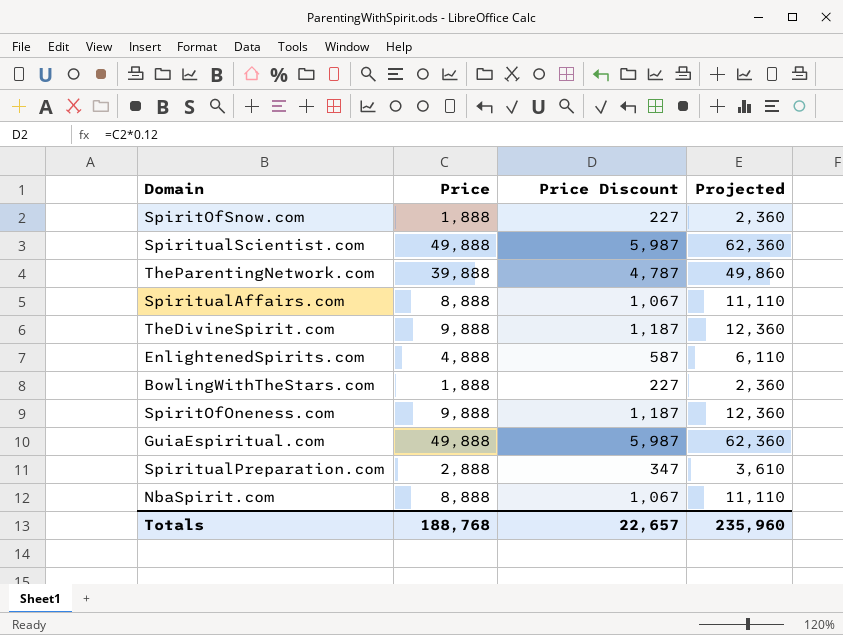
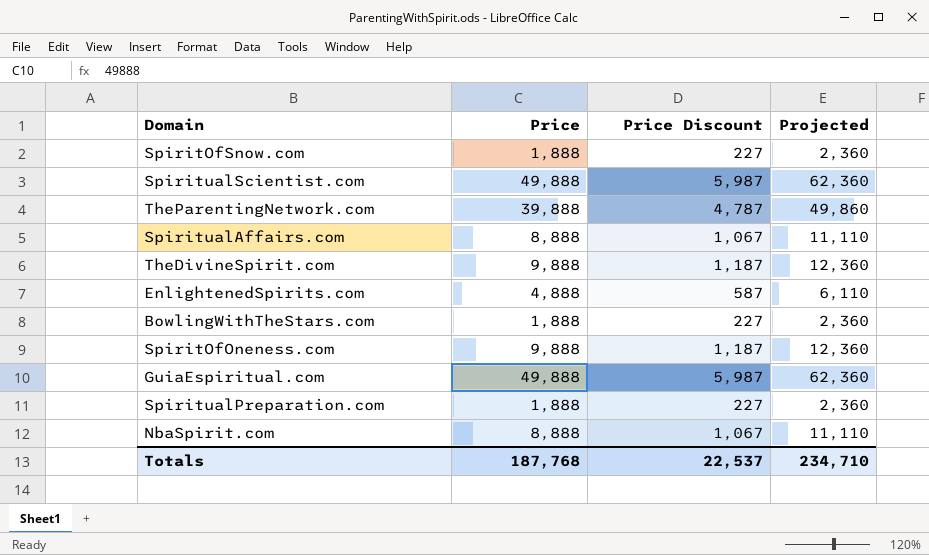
SpiritualPreparation.com | Price: 2,888 -> 1,888
SpiritualPreparation.com | Price Discount: 347 -> 227
SpiritualPreparation.com | Projected: 3,610 -> 2,360
Totals | Price: 188,768 -> 187,768
Totals | Price Discount: 22,657 -> 22,537
Totals | Projected: 235,960 -> 234,710

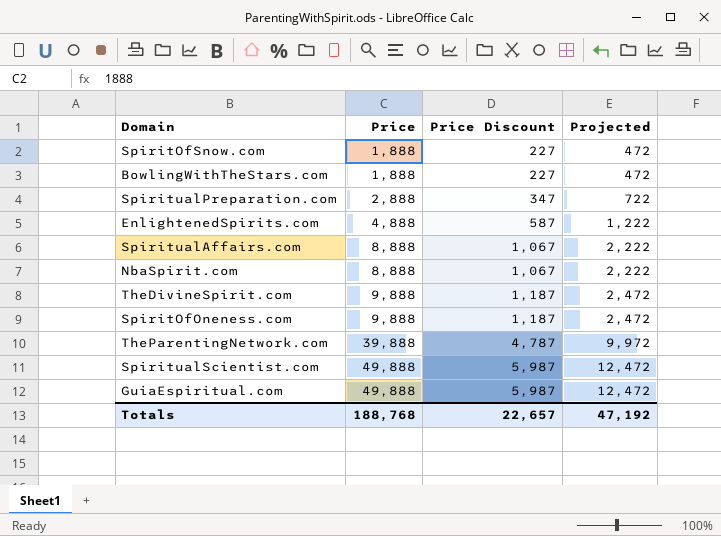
row order: none -> Price ascending
column Projected | formula: [Price] * 1.25 -> [Price] * 0.25
SpiritualPreparation.com | Price: 1,888 -> 2,888
SpiritualPreparation.com | Price Discount: 227 -> 347
Totals | Price: 187,768 -> 188,768
Totals | Price Discount: 22,537 -> 22,657
Totals | Projected: 234,710 -> 47,192

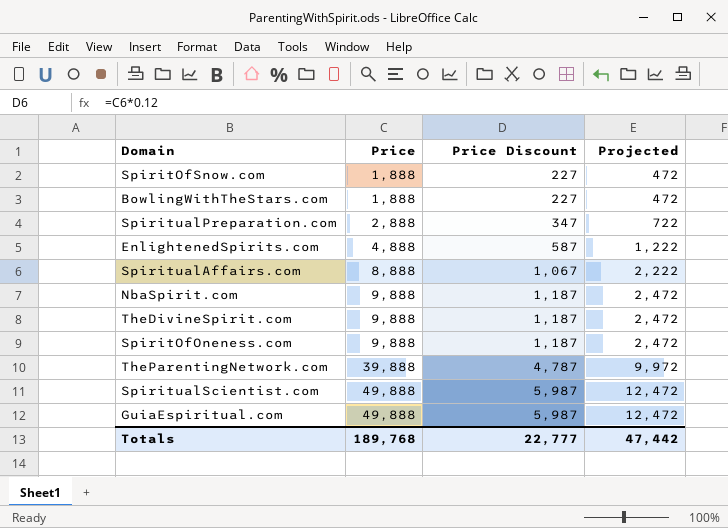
NbaSpirit.com | Price: 8,888 -> 9,888
NbaSpirit.com | Price Discount: 1,067 -> 1,187
NbaSpirit.com | Projected: 2,222 -> 2,472
Totals | Price: 188,768 -> 189,768
Totals | Price Discount: 22,657 -> 22,777
Totals | Projected: 47,192 -> 47,442

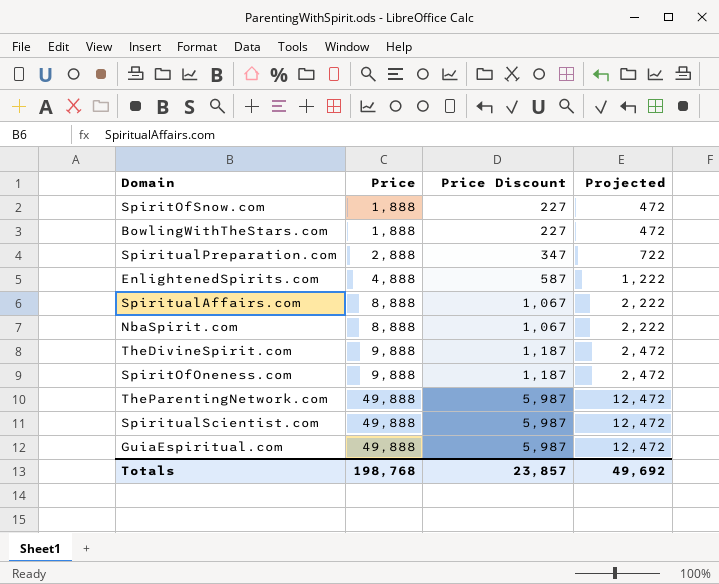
NbaSpirit.com | Price: 9,888 -> 8,888
NbaSpirit.com | Price Discount: 1,187 -> 1,067
NbaSpirit.com | Projected: 2,472 -> 2,222
TheParentingNetwork.com | Price: 39,888 -> 49,888
TheParentingNetwork.com | Price Discount: 4,787 -> 5,987
TheParentingNetwork.com | Projected: 9,972 -> 12,472
Totals | Price: 189,768 -> 198,768
Totals | Price Discount: 22,777 -> 23,857
Totals | Projected: 47,442 -> 49,692

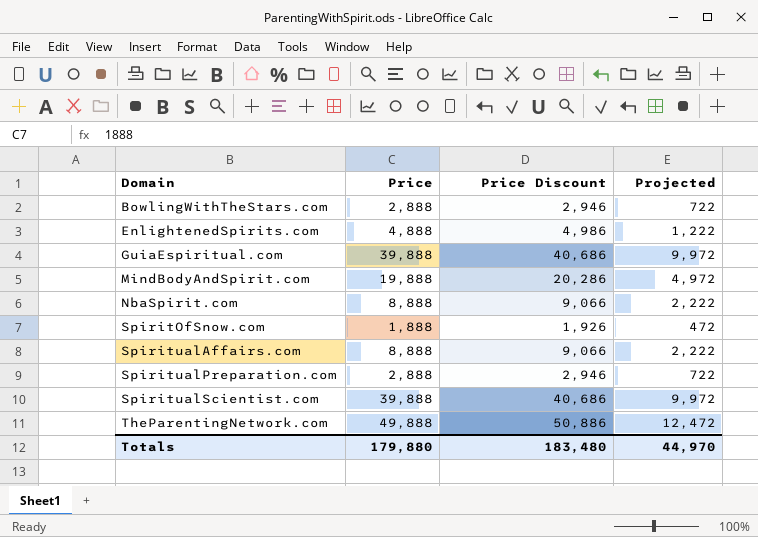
row order: Price ascending -> Domain ascending
column Price Discount | formula: [Price] * 0.12 -> [Price] * 1.02
row TheDivineSpirit.com: 9,888 | 1,187 | 2,472 -> none
row SpiritOfOneness.com: 9,888 | 1,187 | 2,472 -> none
BowlingWithTheStars.com | Price: 1,888 -> 2,888
BowlingWithTheStars.com | Projected: 472 -> 722
GuiaEspiritual.com | Price: 49,888 -> 39,888
GuiaEspiritual.com | Projected: 12,472 -> 9,972
row MindBodyAndSpirit.com: none -> 19,888 | 20,286 | 4,972
SpiritualScientist.com | Price: 49,888 -> 39,888
SpiritualScientist.com | Projected: 12,472 -> 9,972
Totals | Price: 198,768 -> 179,880
Totals | Price Discount: 23,857 -> 183,480
Totals | Projected: 49,692 -> 44,970

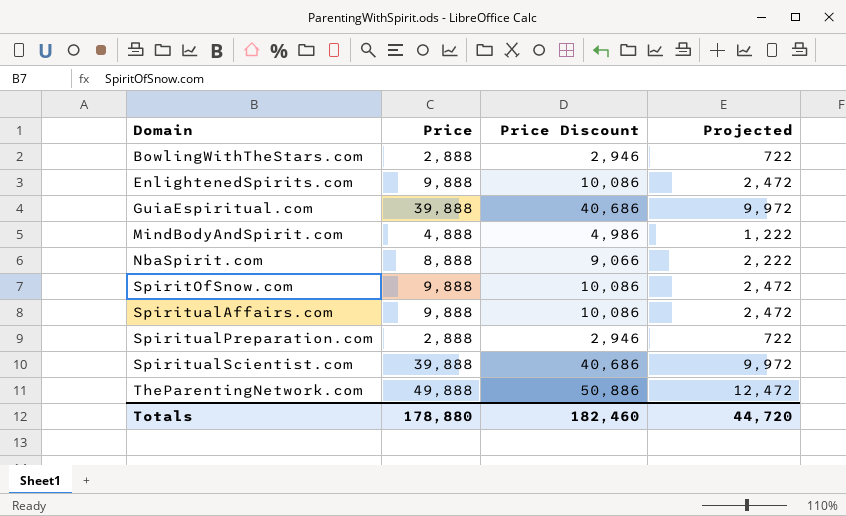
EnlightenedSpirits.com | Price: 4,888 -> 9,888
EnlightenedSpirits.com | Price Discount: 4,986 -> 10,086
EnlightenedSpirits.com | Projected: 1,222 -> 2,472
MindBodyAndSpirit.com | Price: 19,888 -> 4,888
MindBodyAndSpirit.com | Price Discount: 20,286 -> 4,986
MindBodyAndSpirit.com | Projected: 4,972 -> 1,222
SpiritOfSnow.com | Price: 1,888 -> 9,888
SpiritOfSnow.com | Price Discount: 1,926 -> 10,086
SpiritOfSnow.com | Projected: 472 -> 2,472
SpiritualAffairs.com | Price: 8,888 -> 9,888
SpiritualAffairs.com | Price Discount: 9,066 -> 10,086
SpiritualAffairs.com | Projected: 2,222 -> 2,472
Totals | Price: 179,880 -> 178,880
Totals | Price Discount: 183,480 -> 182,460
Totals | Projected: 44,970 -> 44,720

